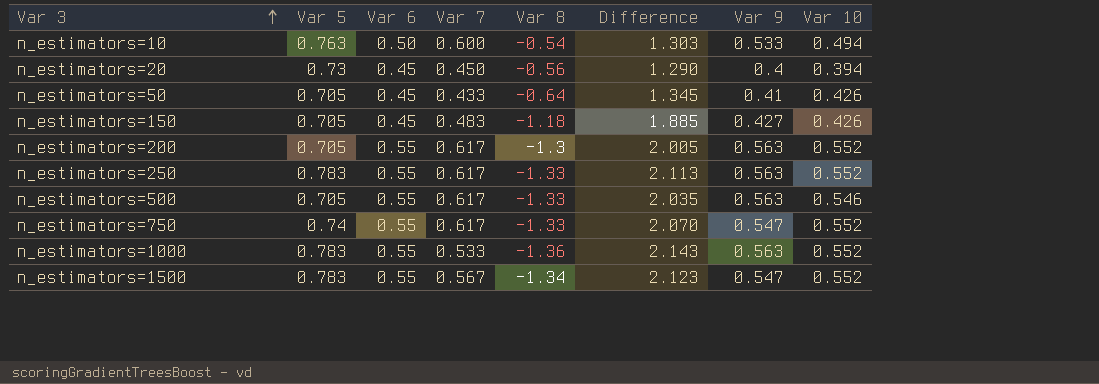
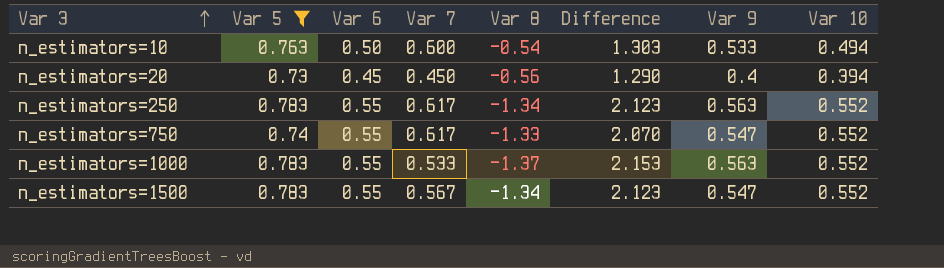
filter: none -> Var 5 != 0.705
n_estimators=250 | Var 8: -1.33 -> -1.34
n_estimators=250 | Difference: 2.113 -> 2.123
n_estimators=1000 | Var 8: -1.36 -> -1.37
n_estimators=1000 | Difference: 2.143 -> 2.153

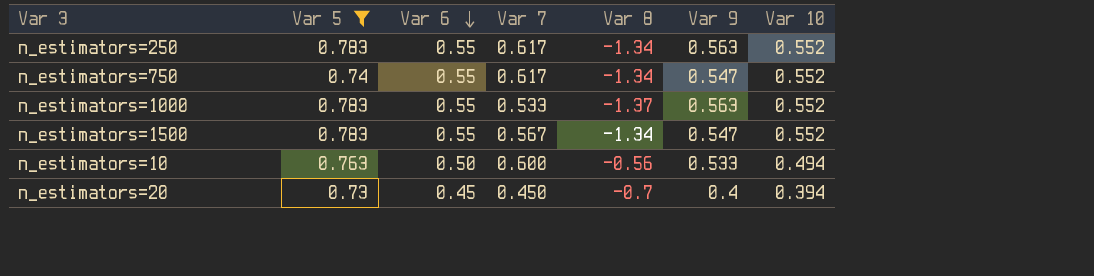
row order: Var 3 ascending -> Var 6 descending
column Difference | formula: [Var 5] - [Var 8] -> none
n_estimators=750 | Var 8: -1.33 -> -1.34
n_estimators=10 | Var 8: -0.54 -> -0.56
n_estimators=20 | Var 8: -0.56 -> -0.7

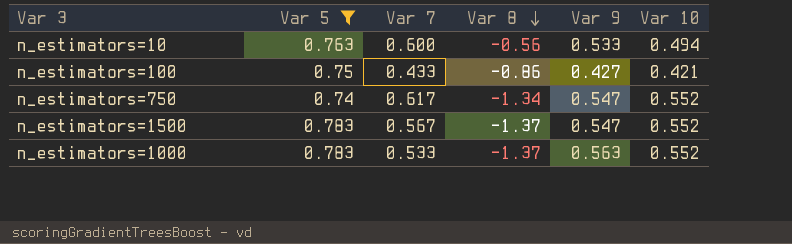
row order: Var 6 descending -> Var 8 descending
column Var 6 | position: 3 -> none
row n_estimators=250: 0.783 | 0.55 | 0.617 | -1.34 | 0.563 | 0.552 -> none
row n_estimators=20: 0.73 | 0.45 | 0.450 | -0.7 | 0.4 | 0.394 -> none
row n_estimators=100: none -> 0.75 | 0.433 | -0.86 | 0.427 | 0.421
n_estimators=1500 | Var 8: -1.34 -> -1.37

